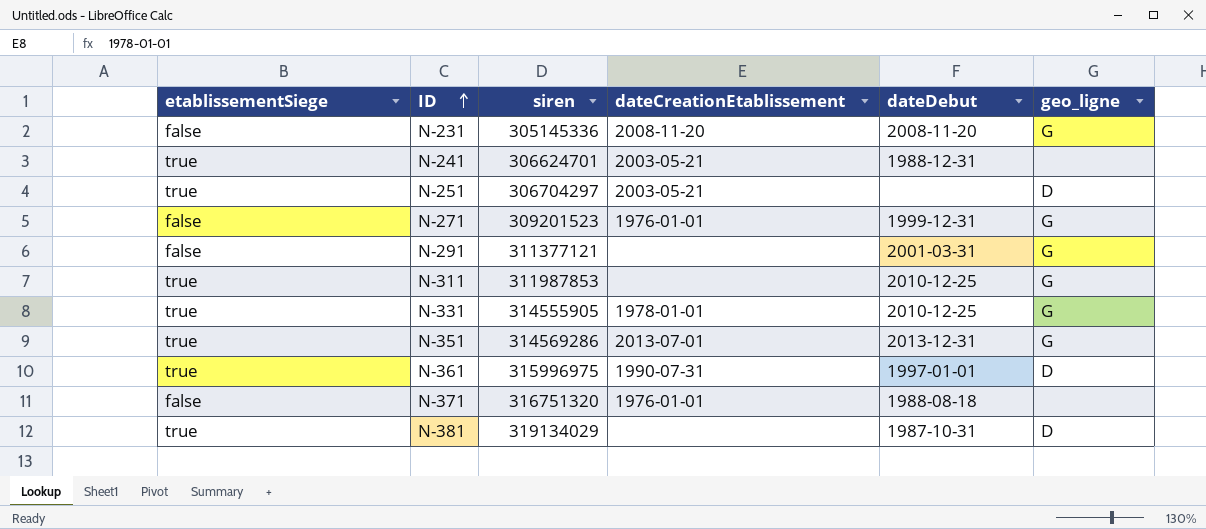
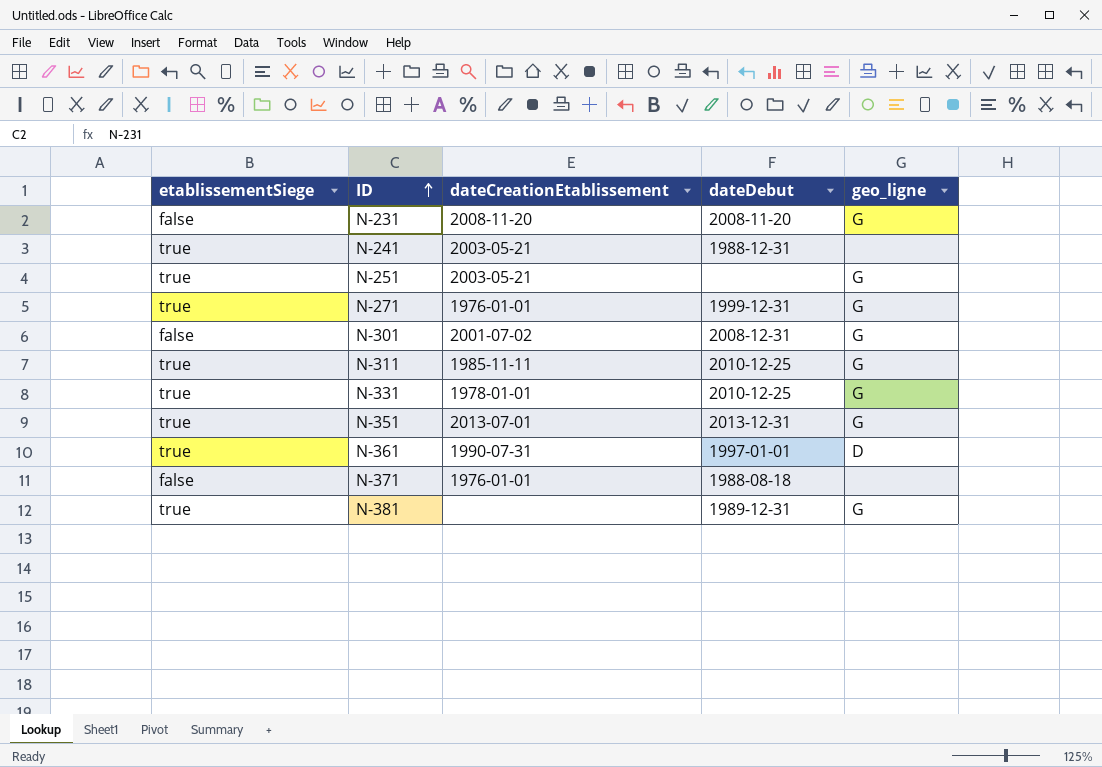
column siren | position: 3 -> none
row N-291: false | 311377121 | none | 2001-03-31 | G -> none
N-251 | geo_ligne: D -> G
N-271 | etablissementSiege: false -> true
row N-301: none -> false | 2001-07-02 | 2008-12-31 | G
N-311 | dateCreationEtablissement: none -> 1985-11-11
N-381 | dateDebut: 1987-10-31 -> 1989-12-31
N-381 | geo_ligne: D -> G

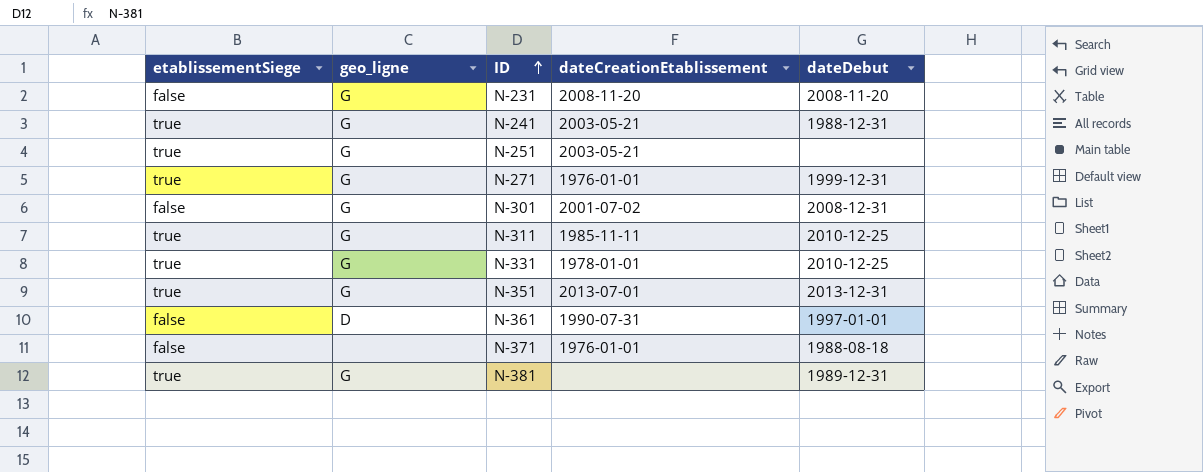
column geo_ligne | position: 5 -> 2
N-241 | geo_ligne: none -> G
N-361 | etablissementSiege: true -> false

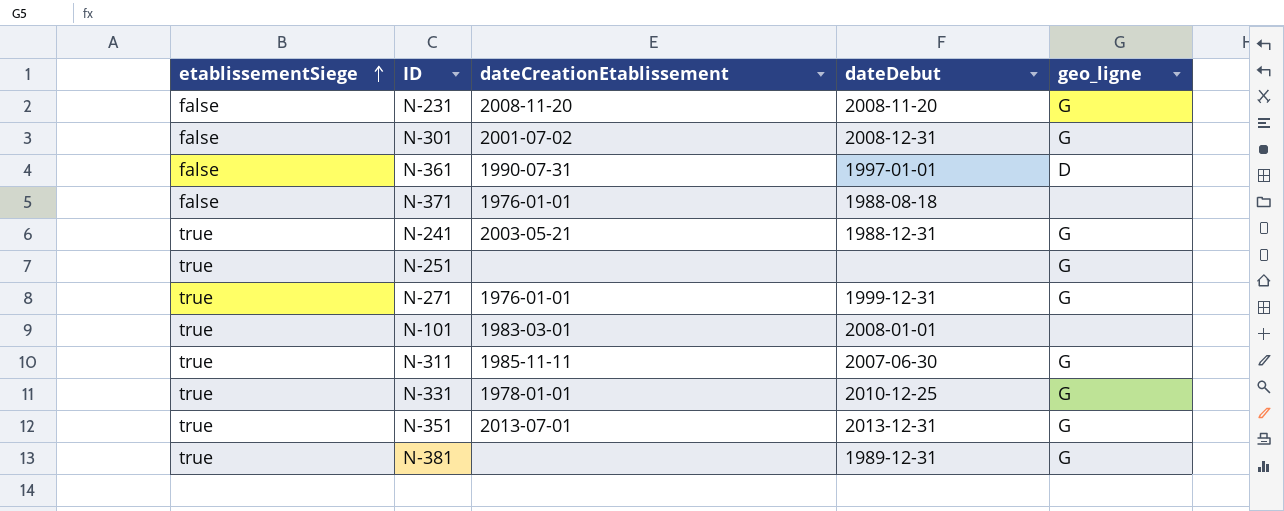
row order: ID ascending -> etablissementSiege ascending
column geo_ligne | position: 2 -> 5
N-251 | dateCreationEtablissement: 2003-05-21 -> none
row N-101: none -> true | 1983-03-01 | 2008-01-01 | none
N-311 | dateDebut: 2010-12-25 -> 2007-06-30

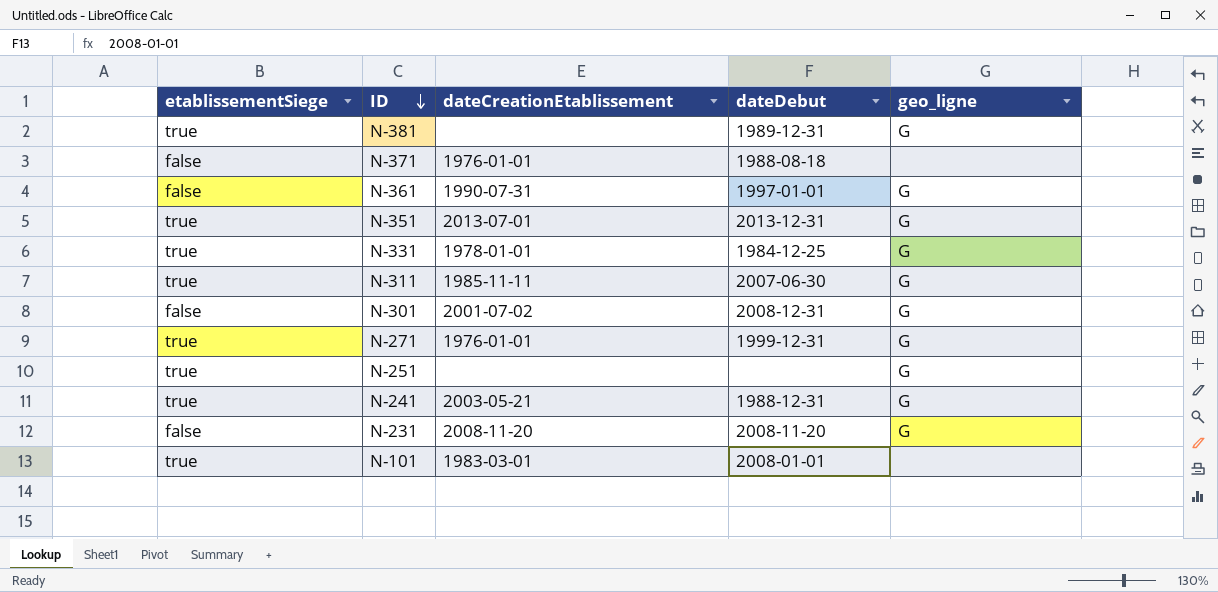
row order: etablissementSiege ascending -> ID descending
N-361 | geo_ligne: D -> G
N-331 | dateDebut: 2010-12-25 -> 1984-12-25

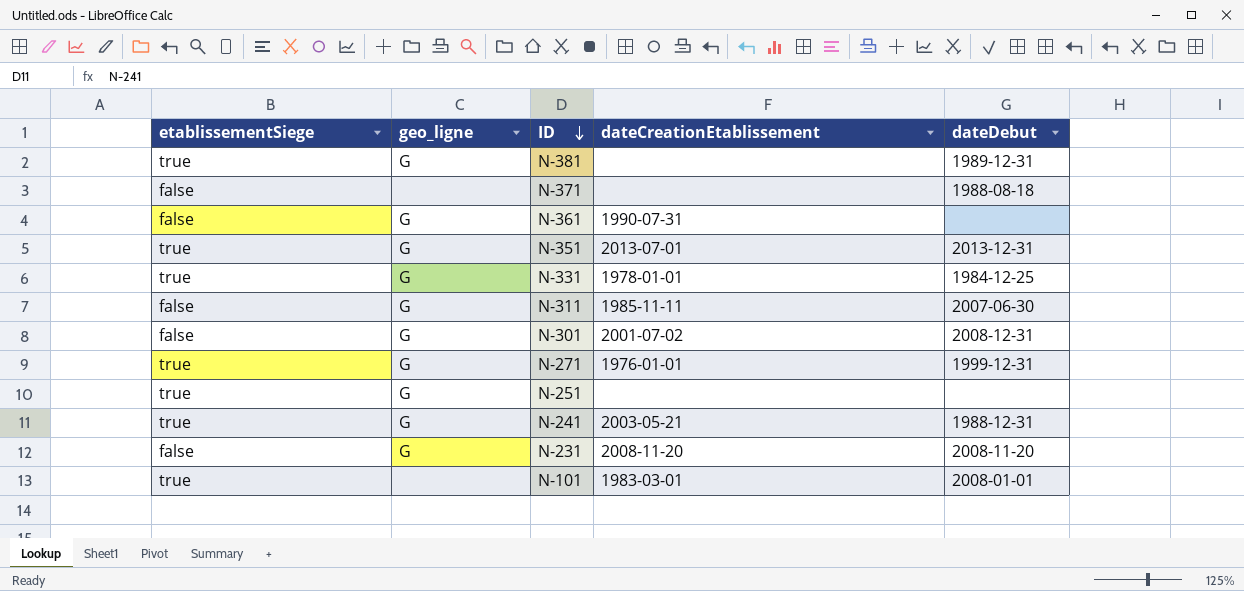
column geo_ligne | position: 5 -> 2
N-371 | dateCreationEtablissement: 1976-01-01 -> none
N-361 | dateDebut: 1997-01-01 -> none
N-311 | etablissementSiege: true -> false

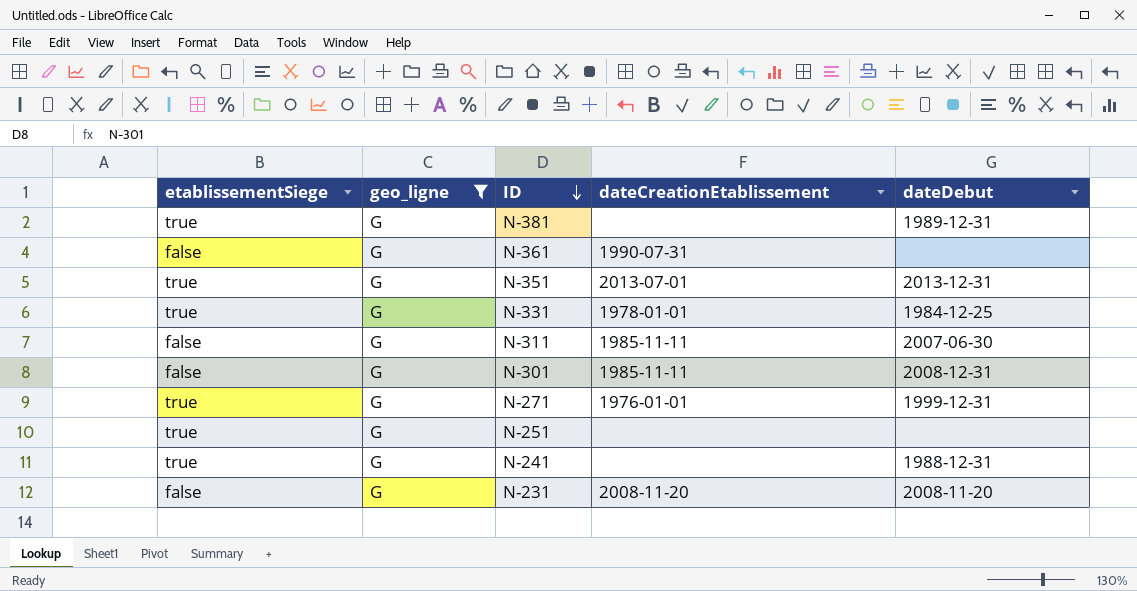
filter: none -> geo_ligne = G
N-301 | dateCreationEtablissement: 2001-07-02 -> 1985-11-11
N-241 | dateCreationEtablissement: 2003-05-21 -> none

